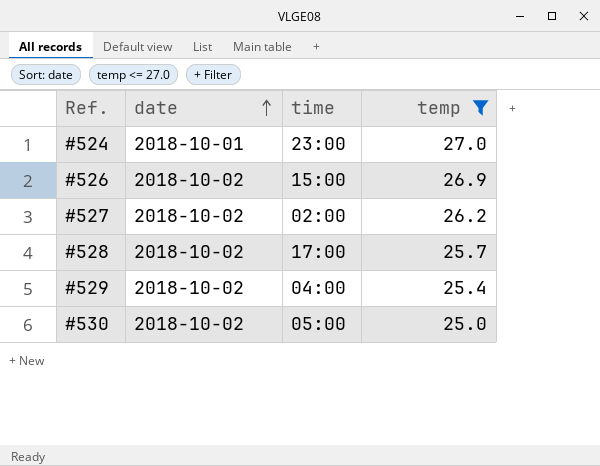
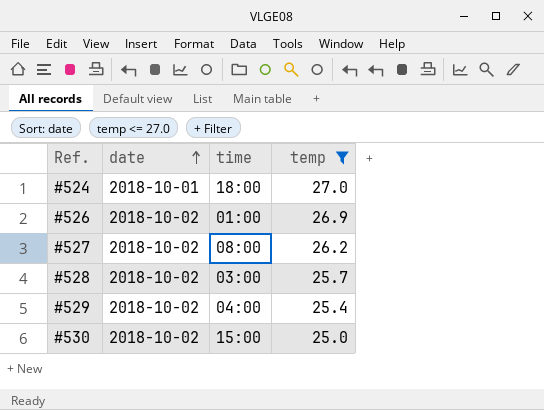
#524 | time: 23:00 -> 18:00
#526 | time: 15:00 -> 01:00
#527 | time: 02:00 -> 08:00
#528 | time: 17:00 -> 03:00
#530 | time: 05:00 -> 15:00

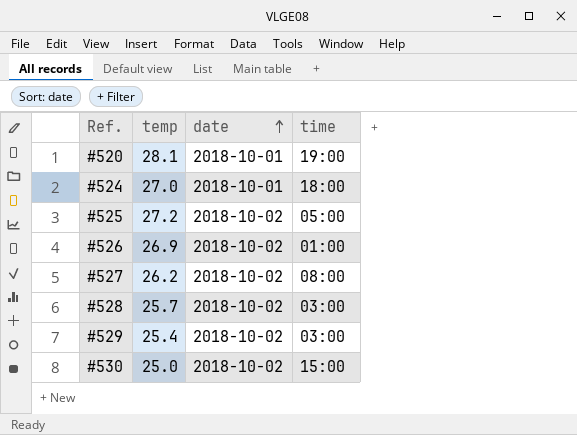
filter: temp <= 27.0 -> none
column temp | position: 4 -> 2
#529 | time: 04:00 -> 03:00

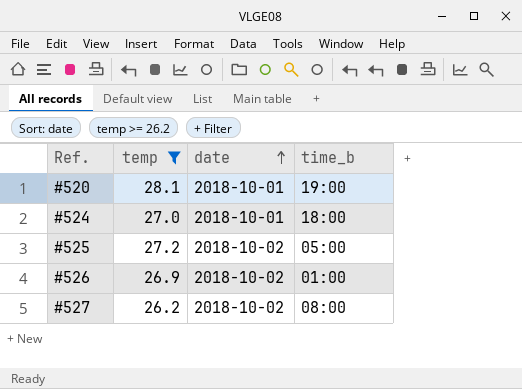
filter: none -> temp >= 26.2
column name: time -> time_b

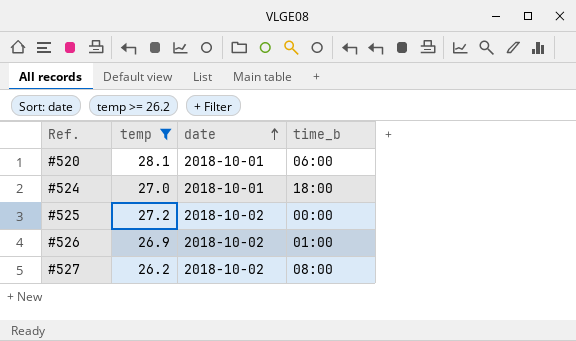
#520 | time_b: 19:00 -> 06:00
#525 | time_b: 05:00 -> 00:00

